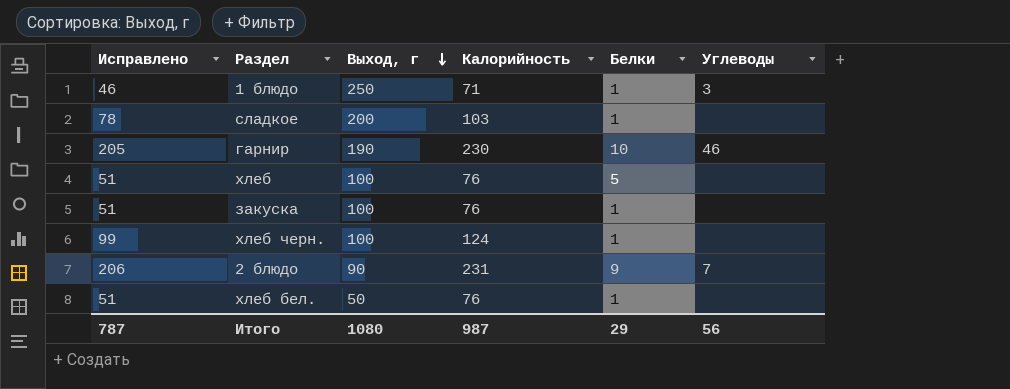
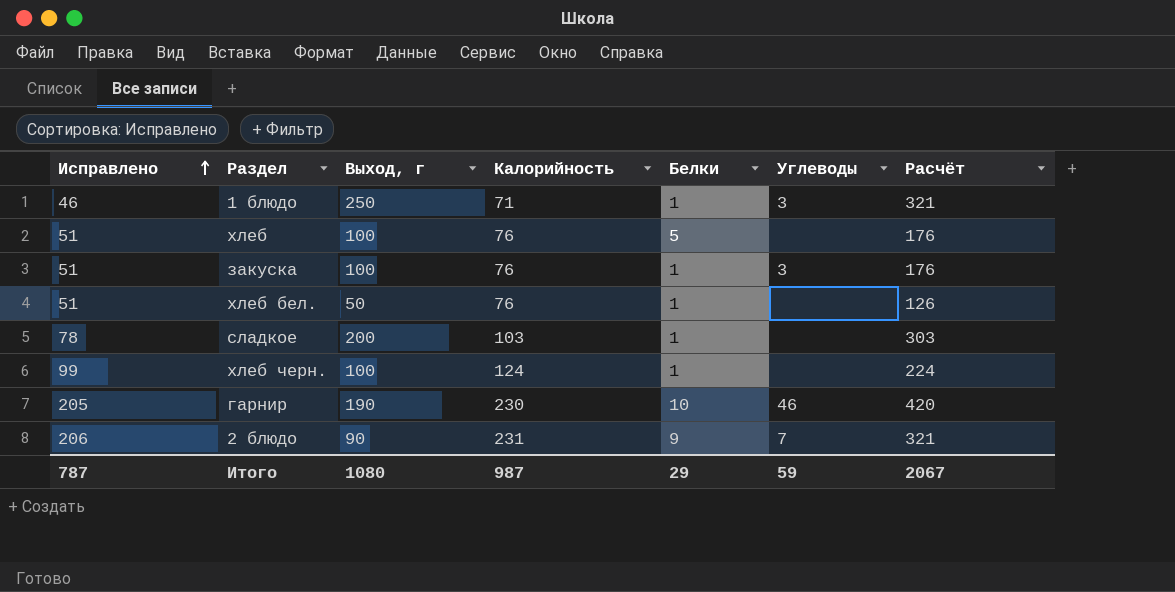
row order: Выход, г descending -> Исправлено ascending
column Расчёт | formula: none -> [Выход, г] + [Калорийность]
закуска | Углеводы: none -> 3
Итого | Углеводы: 56 -> 59

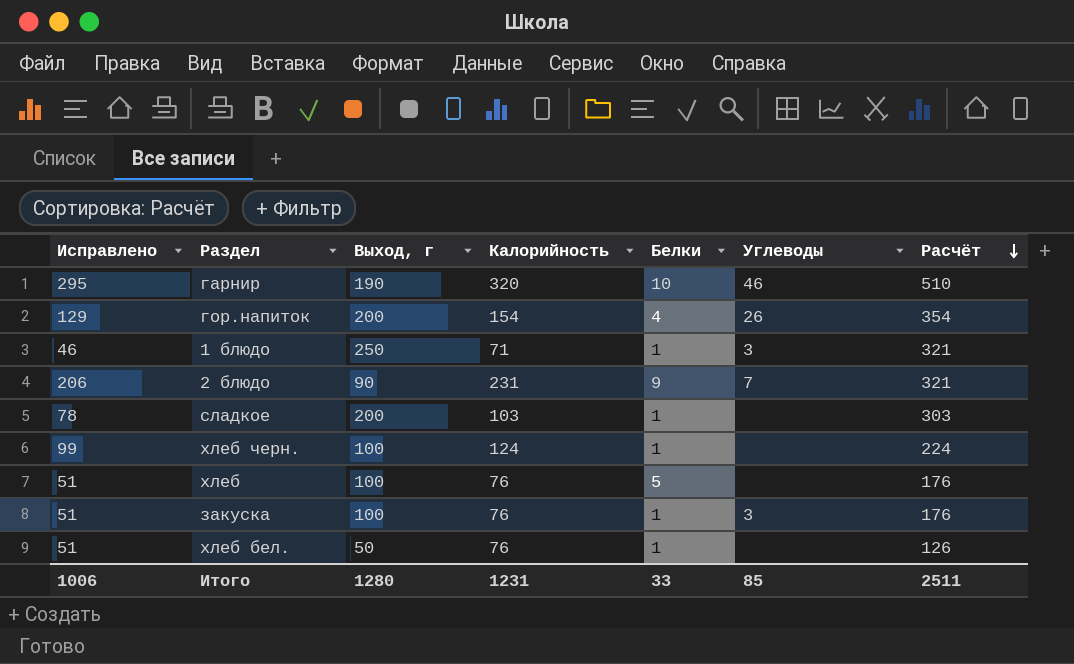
row order: Исправлено ascending -> Расчёт descending
гарнир | Исправлено: 205 -> 295
гарнир | Калорийность: 230 -> 320
гарнир | Расчёт: 420 -> 510
row гор.напиток: none -> 129 | 200 | 154 | 4 | 26 | 354
Итого | Исправлено: 787 -> 1006
Итого | Выход, г: 1080 -> 1280
Итого | Калорийность: 987 -> 1231
Итого | Белки: 29 -> 33
Итого | Углеводы: 59 -> 85
Итого | Расчёт: 2067 -> 2511

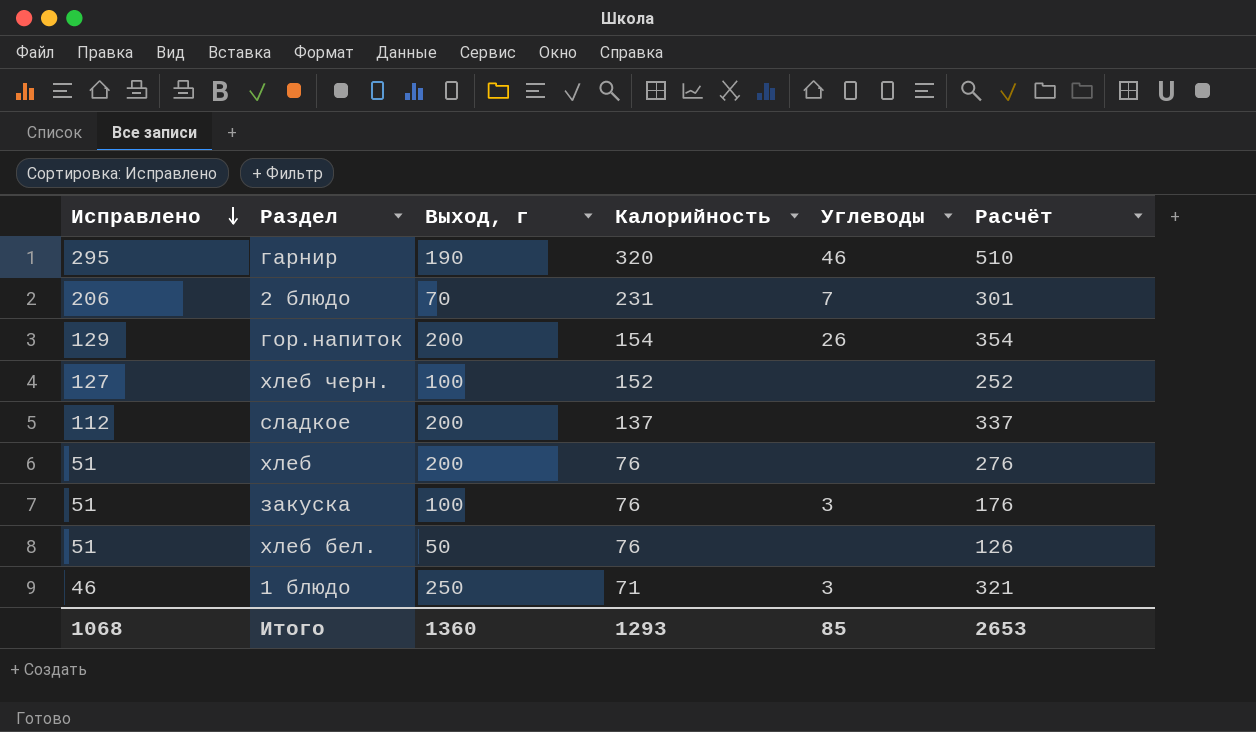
row order: Расчёт descending -> Исправлено descending
column Белки | position: 5 -> none
2 блюдо | Выход, г: 90 -> 70
2 блюдо | Расчёт: 321 -> 301
хлеб черн. | Исправлено: 99 -> 127
хлеб черн. | Калорийность: 124 -> 152
хлеб черн. | Расчёт: 224 -> 252
сладкое | Исправлено: 78 -> 112
сладкое | Калорийность: 103 -> 137
сладкое | Расчёт: 303 -> 337
хлеб | Выход, г: 100 -> 200
хлеб | Расчёт: 176 -> 276
Итого | Исправлено: 1006 -> 1068
Итого | Выход, г: 1280 -> 1360
Итого | Калорийность: 1231 -> 1293
Итого | Расчёт: 2511 -> 2653

